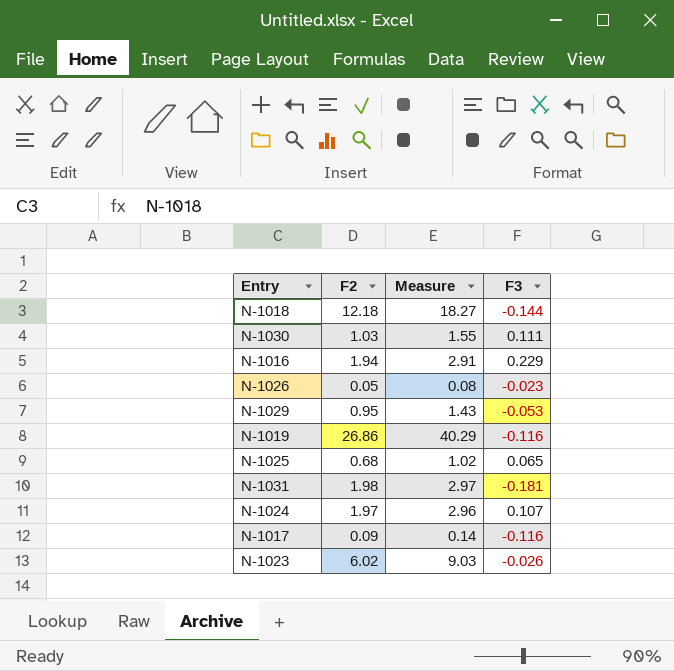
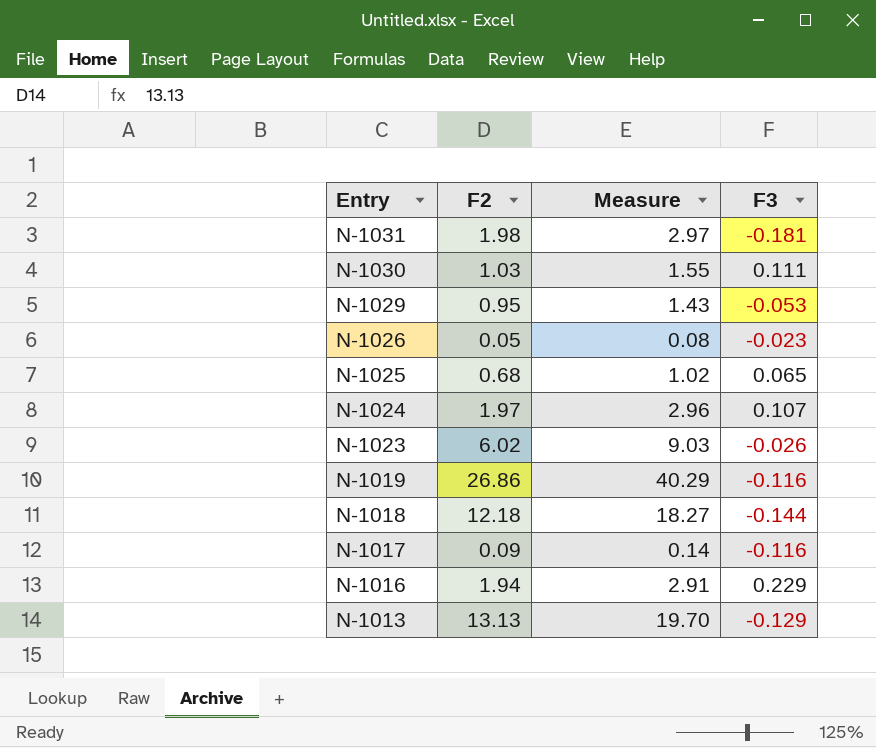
row order: none -> Entry descending
row N-1013: none -> 13.13 | 19.70 | -0.129

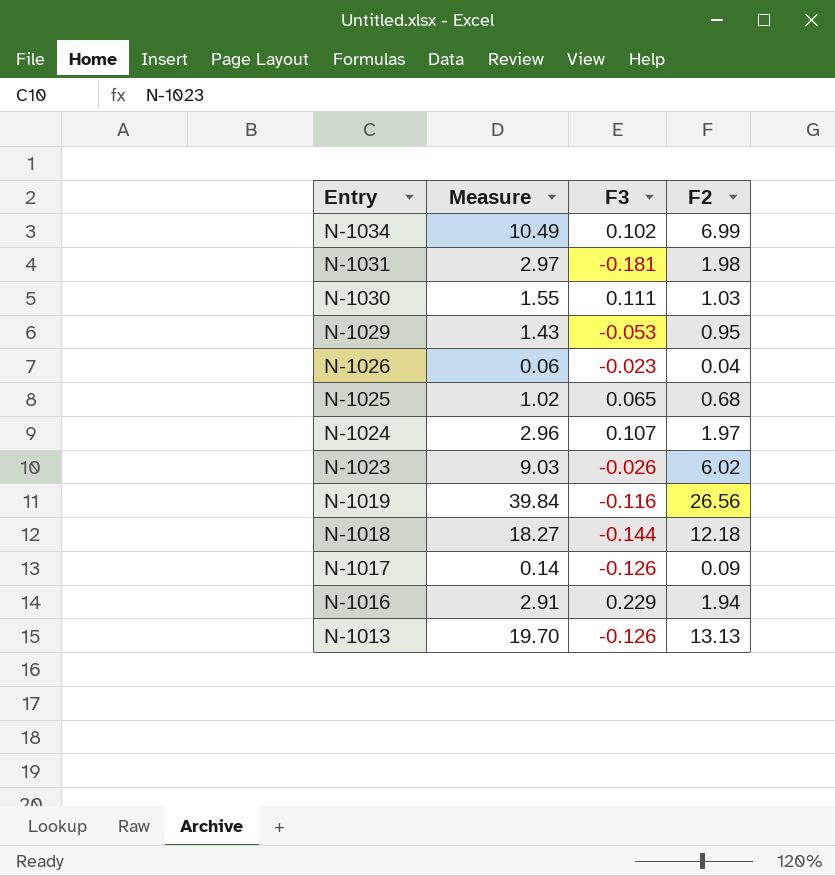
column F2 | position: 2 -> 4
row N-1034: none -> 10.49 | 0.102 | 6.99
N-1026 | Measure: 0.08 -> 0.06
N-1026 | F2: 0.05 -> 0.04
N-1019 | Measure: 40.29 -> 39.84
N-1019 | F2: 26.86 -> 26.56
N-1017 | F3: -0.116 -> -0.126
N-1013 | F3: -0.129 -> -0.126

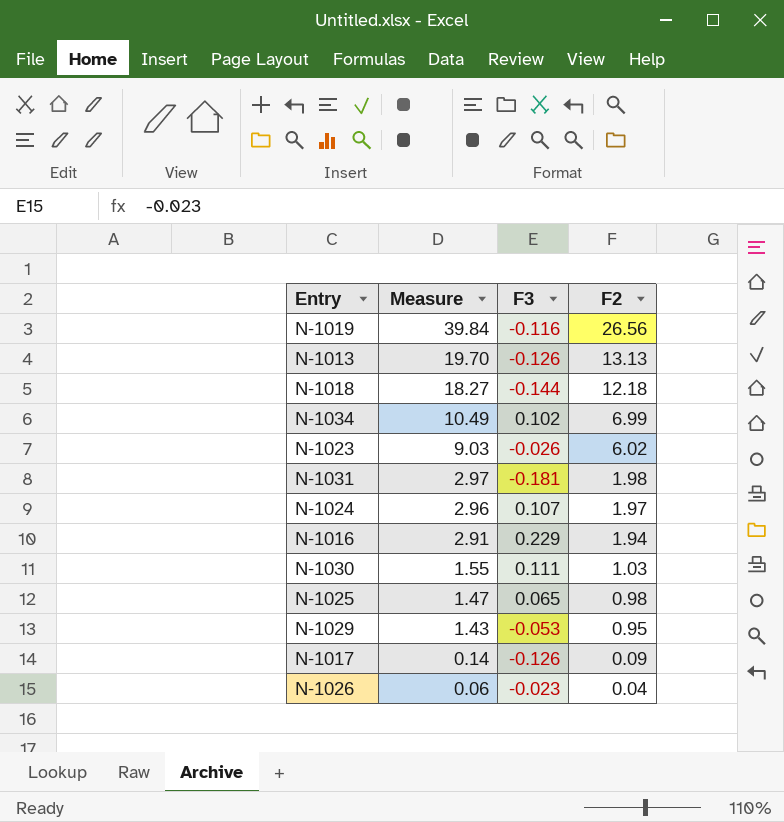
row order: Entry descending -> Measure descending
N-1025 | Measure: 1.02 -> 1.47
N-1025 | F2: 0.68 -> 0.98

